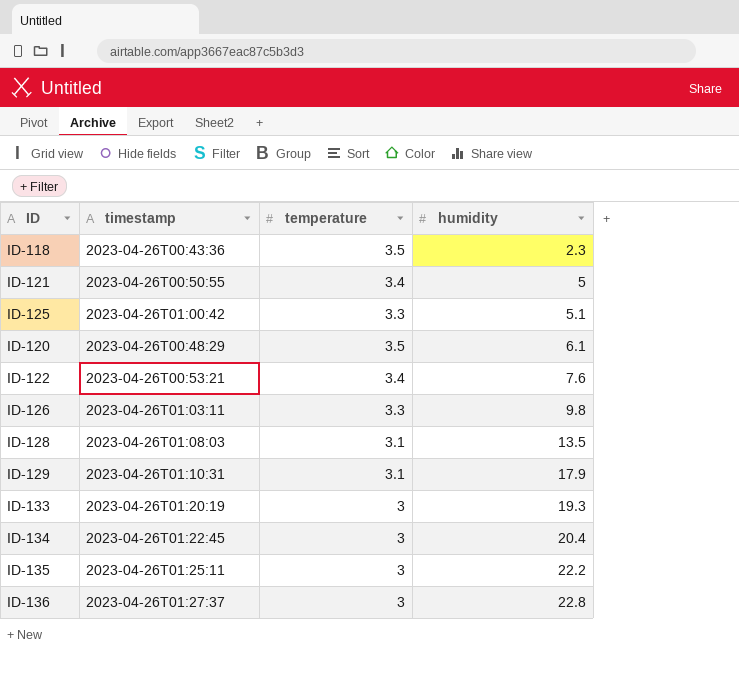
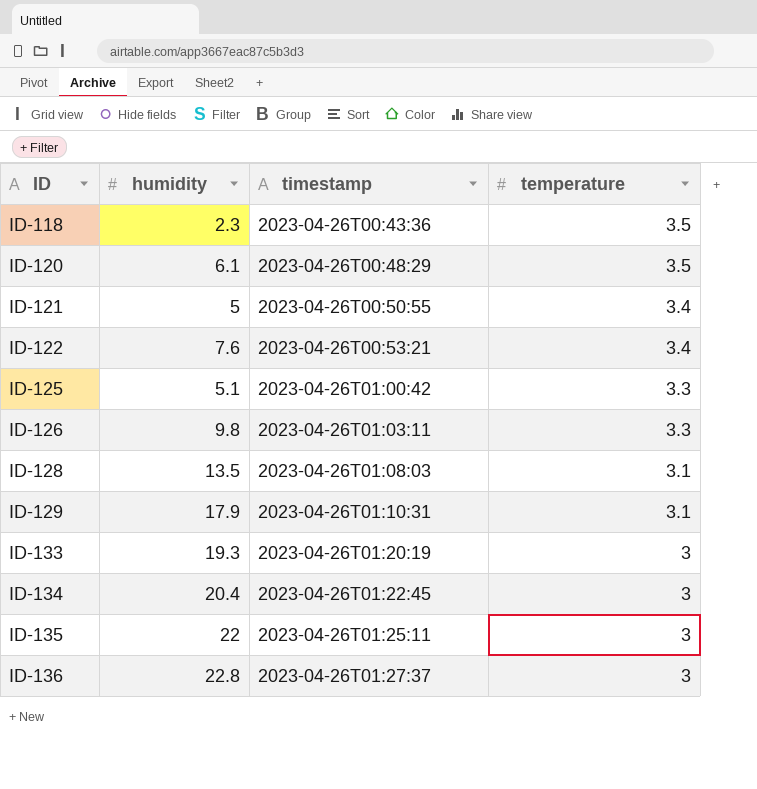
row order: humidity ascending -> ID ascending
column humidity | position: 4 -> 2
ID-135 | humidity: 22.2 -> 22

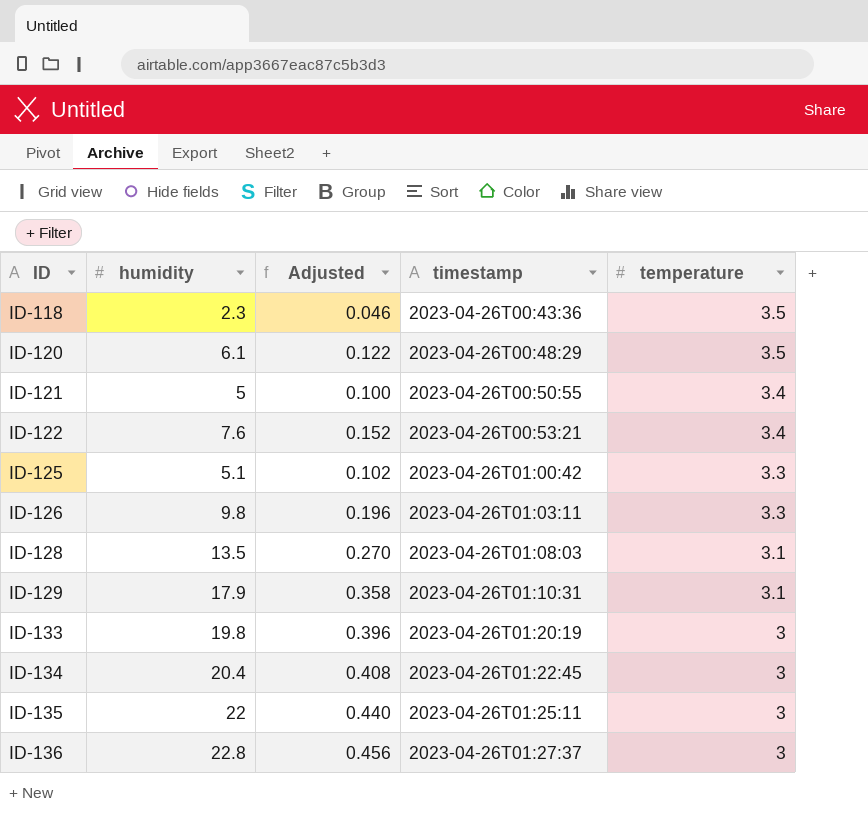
column Adjusted | formula: none -> [humidity] * 0.02
ID-133 | humidity: 19.3 -> 19.8

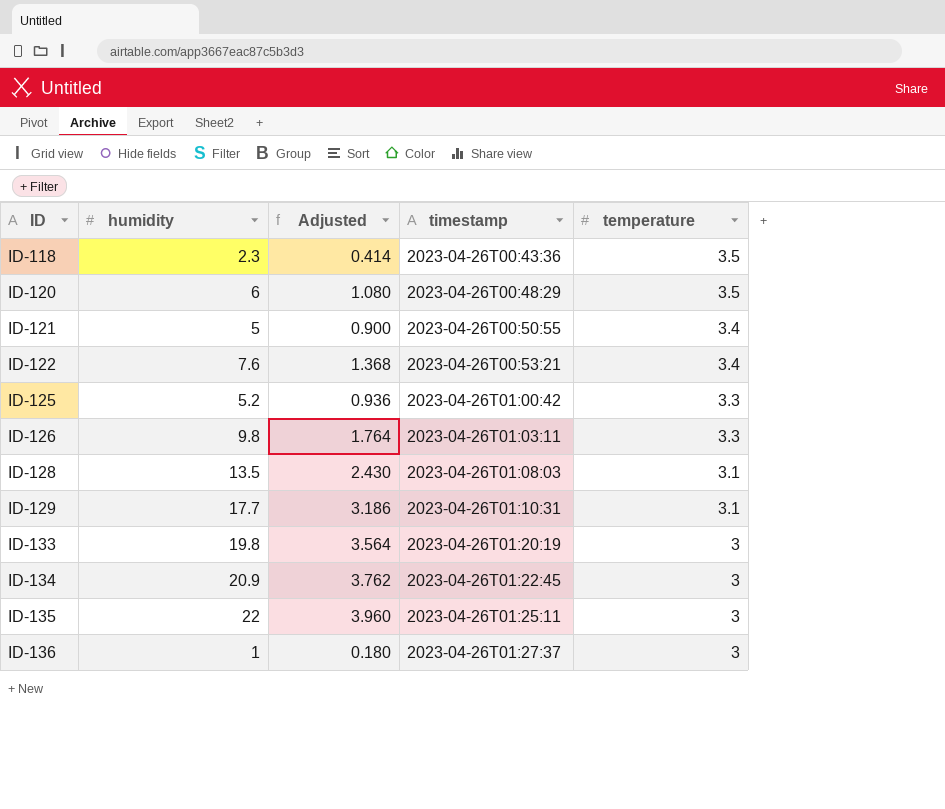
column Adjusted | formula: [humidity] * 0.02 -> [humidity] * 0.18
ID-120 | humidity: 6.1 -> 6
ID-125 | humidity: 5.1 -> 5.2
ID-129 | humidity: 17.9 -> 17.7
ID-134 | humidity: 20.4 -> 20.9
ID-136 | humidity: 22.8 -> 1

